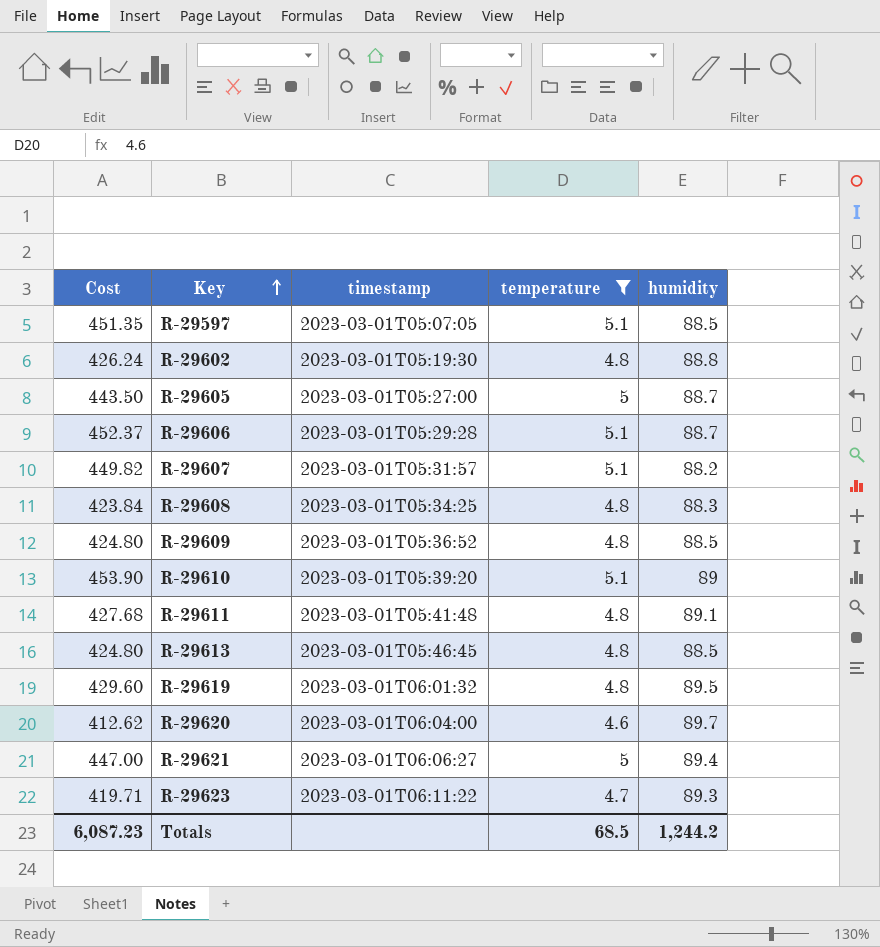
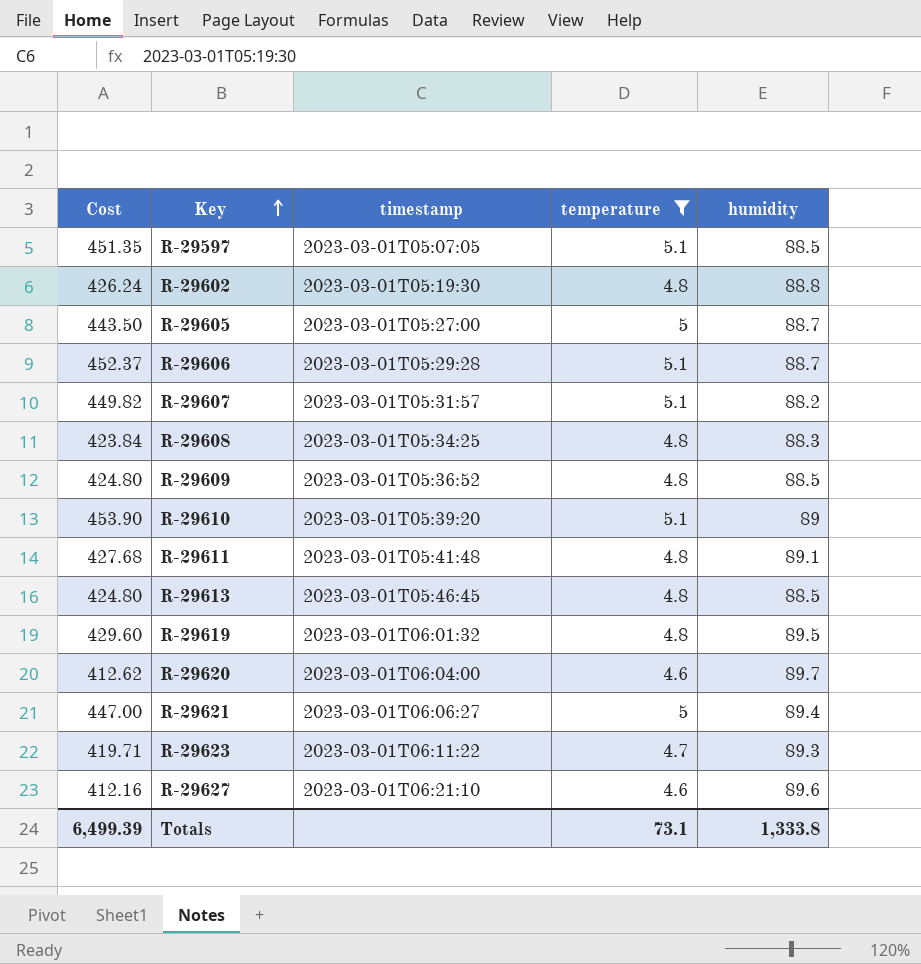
row R-29627: none -> 412.16 | 2023-03-01T06:21:10 | 4.6 | 89.6
Totals | Cost: 6,087.23 -> 6,499.39
Totals | temperature: 68.5 -> 73.1
Totals | humidity: 1,244.2 -> 1,333.8

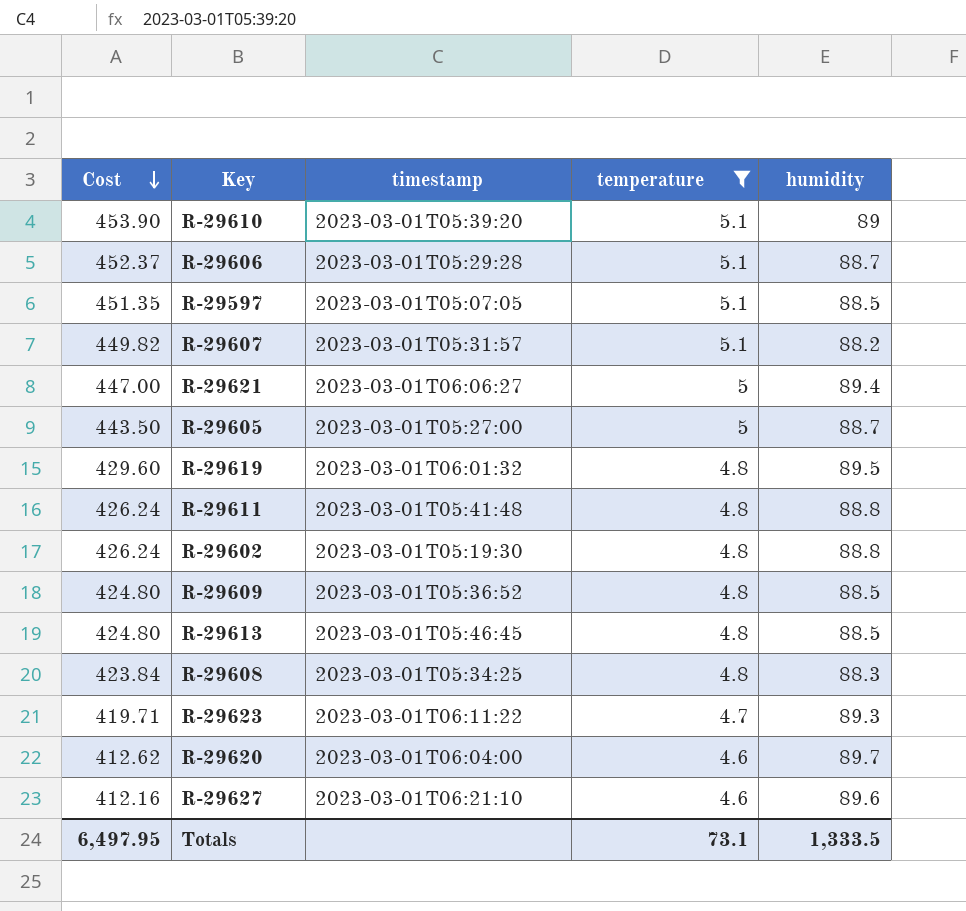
row order: Key ascending -> Cost descending
R-29611 | Cost: 427.68 -> 426.24
R-29611 | humidity: 89.1 -> 88.8
Totals | Cost: 6,499.39 -> 6,497.95
Totals | humidity: 1,333.8 -> 1,333.5

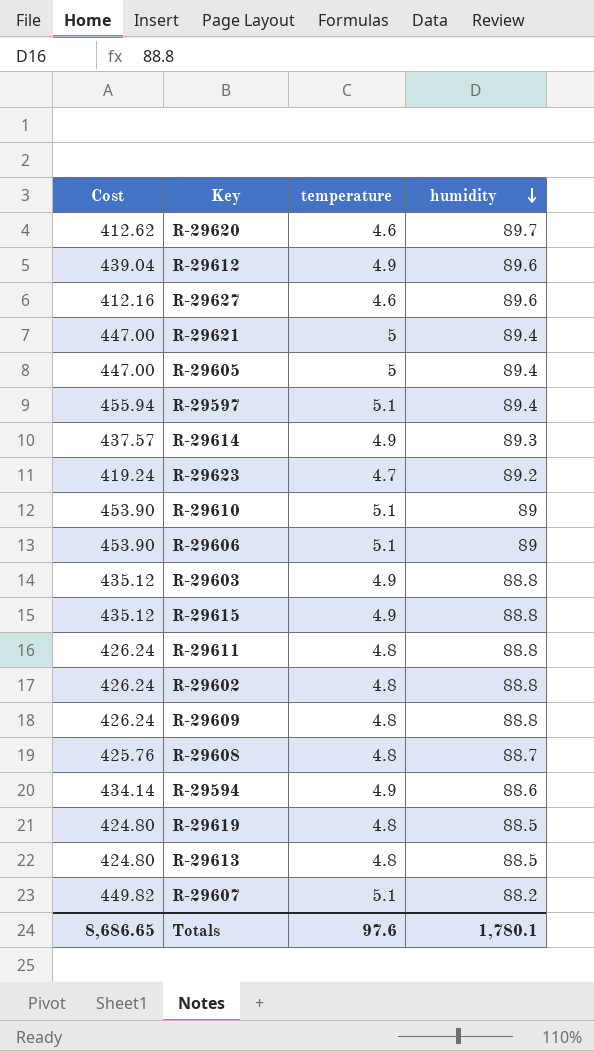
filter: temperature != 4.9 -> none
row order: Cost descending -> humidity descending
column timestamp | position: 3 -> none
R-29605 | Cost: 443.50 -> 447.00
R-29605 | humidity: 88.7 -> 89.4
R-29597 | Cost: 451.35 -> 455.94
R-29597 | humidity: 88.5 -> 89.4
R-29623 | Cost: 419.71 -> 419.24
R-29623 | humidity: 89.3 -> 89.2
R-29606 | Cost: 452.37 -> 453.90
R-29606 | humidity: 88.7 -> 89
R-29609 | Cost: 424.80 -> 426.24
R-29609 | humidity: 88.5 -> 88.8
R-29608 | Cost: 423.84 -> 425.76
R-29608 | humidity: 88.3 -> 88.7
R-29619 | Cost: 429.60 -> 424.80
R-29619 | humidity: 89.5 -> 88.5
Totals | Cost: 6,497.95 -> 8,686.65
Totals | temperature: 73.1 -> 97.6
Totals | humidity: 1,333.5 -> 1,780.1

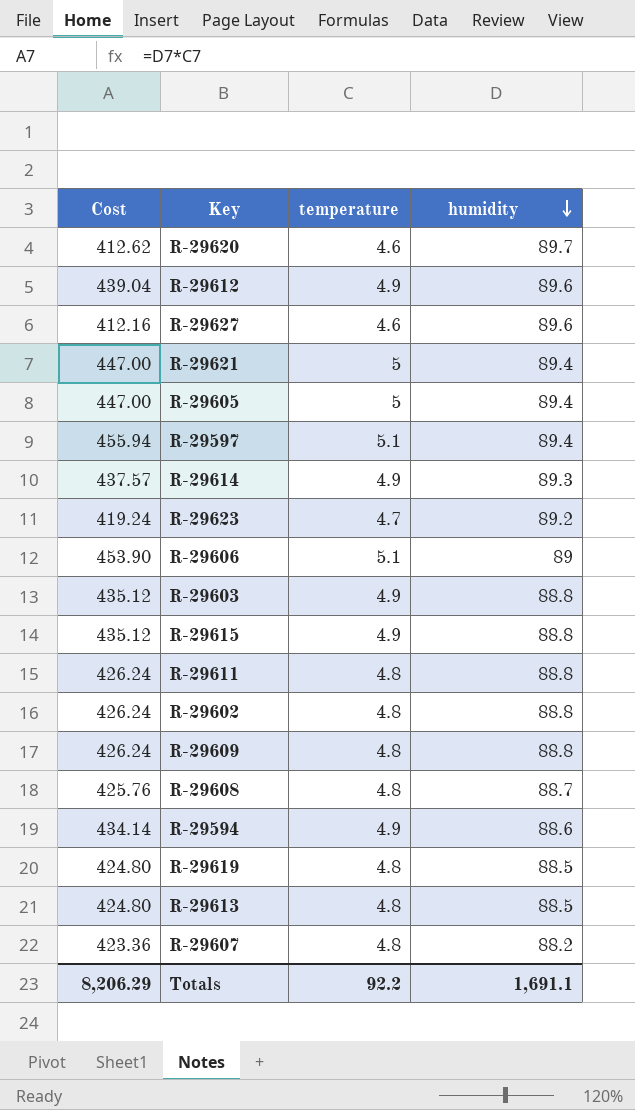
row R-29610: 453.90 | 5.1 | 89 -> none
R-29607 | Cost: 449.82 -> 423.36
R-29607 | temperature: 5.1 -> 4.8
Totals | Cost: 8,686.65 -> 8,206.29
Totals | temperature: 97.6 -> 92.2
Totals | humidity: 1,780.1 -> 1,691.1

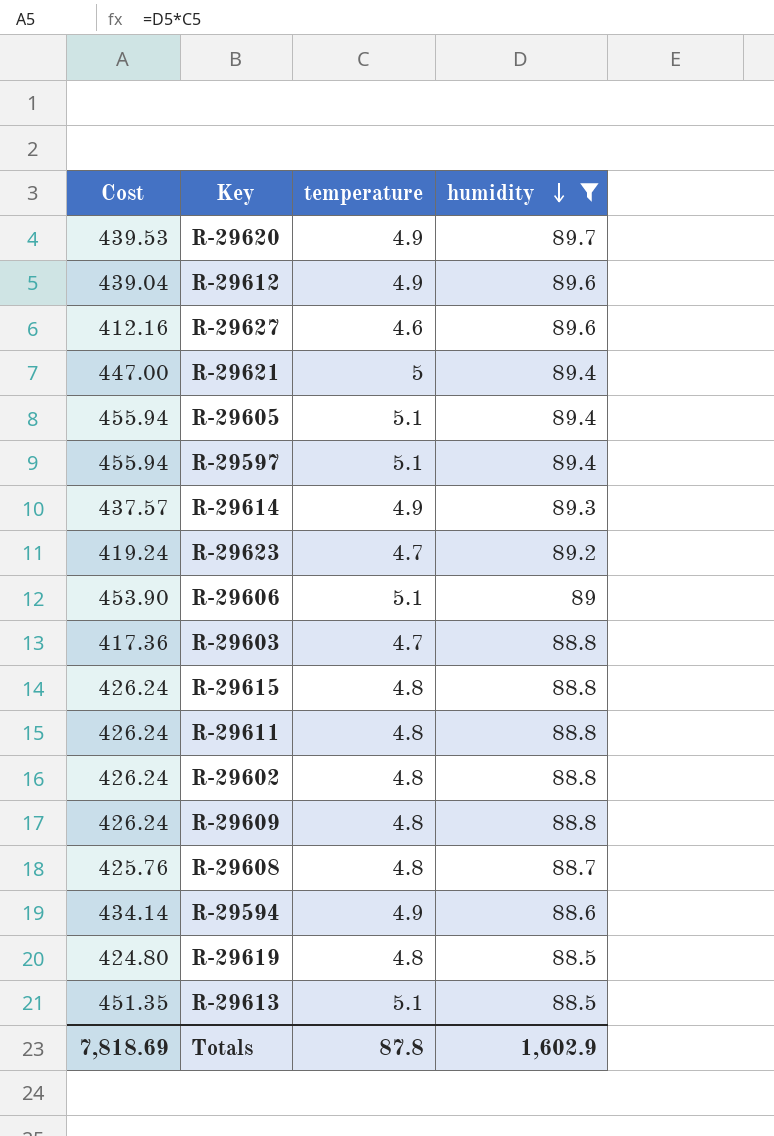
filter: none -> humidity != 88.2
R-29620 | Cost: 412.62 -> 439.53
R-29620 | temperature: 4.6 -> 4.9
R-29605 | Cost: 447.00 -> 455.94
R-29605 | temperature: 5 -> 5.1
R-29603 | Cost: 435.12 -> 417.36
R-29603 | temperature: 4.9 -> 4.7
R-29615 | Cost: 435.12 -> 426.24
R-29615 | temperature: 4.9 -> 4.8
R-29613 | Cost: 424.80 -> 451.35
R-29613 | temperature: 4.8 -> 5.1
Totals | Cost: 8,206.29 -> 7,818.69
Totals | temperature: 92.2 -> 87.8
Totals | humidity: 1,691.1 -> 1,602.9

